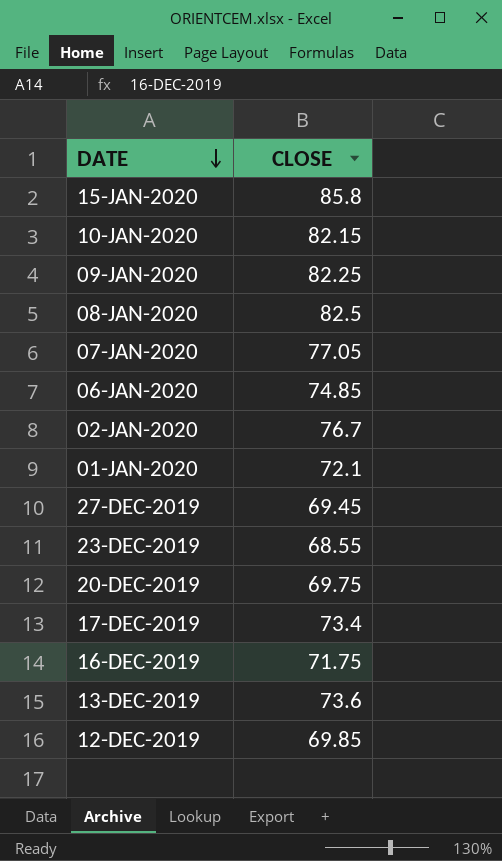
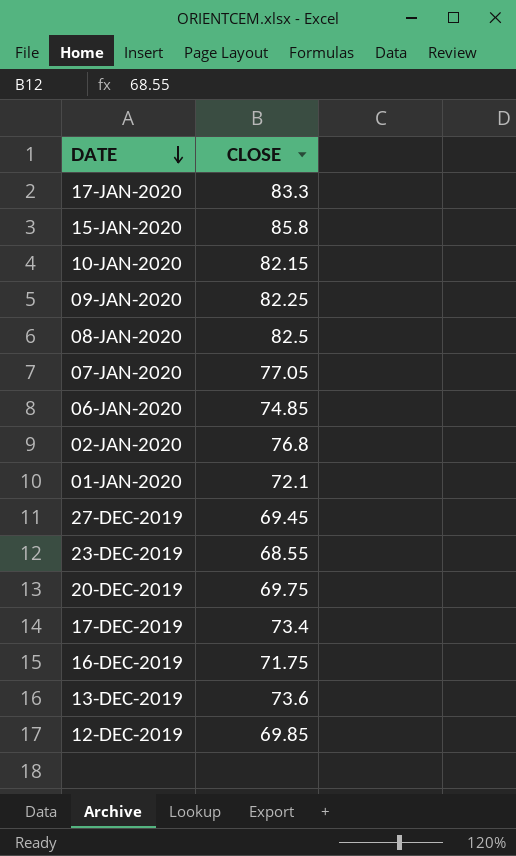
row 17-JAN-2020: none -> 83.3
02-JAN-2020 | CLOSE: 76.7 -> 76.8

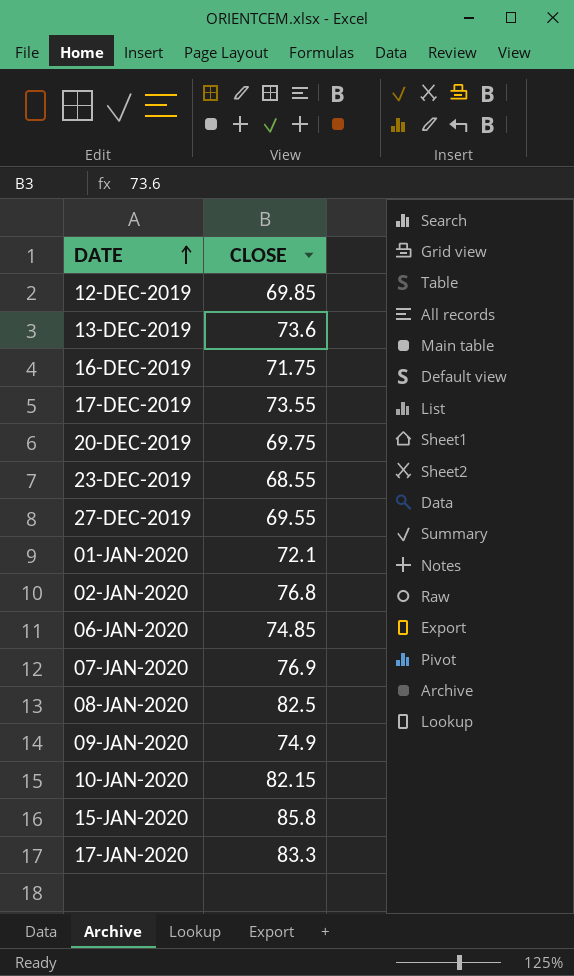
row order: DATE descending -> DATE ascending
17-DEC-2019 | CLOSE: 73.4 -> 73.55
27-DEC-2019 | CLOSE: 69.45 -> 69.55
07-JAN-2020 | CLOSE: 77.05 -> 76.9
09-JAN-2020 | CLOSE: 82.25 -> 74.9

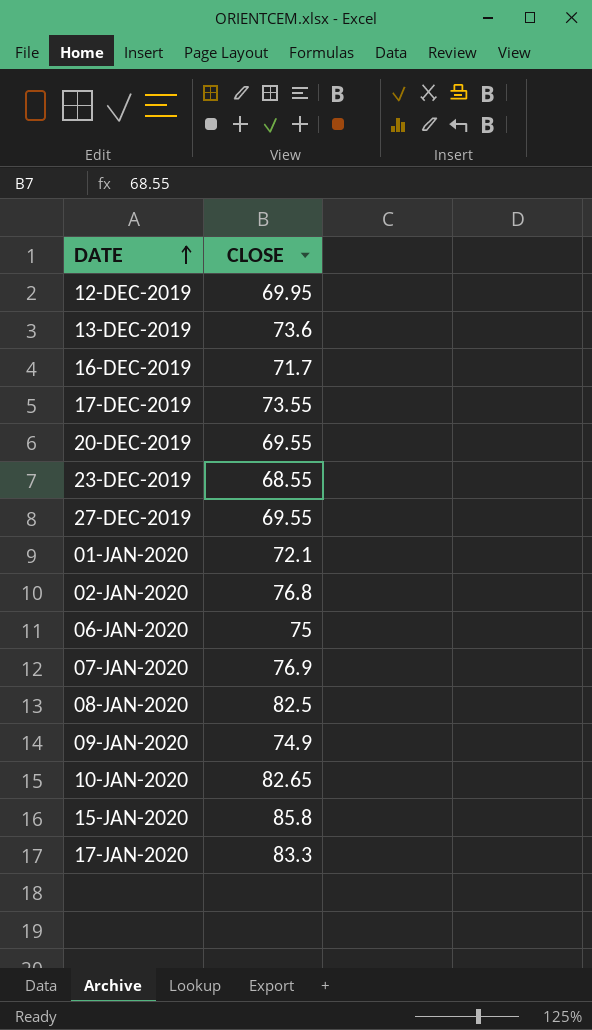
12-DEC-2019 | CLOSE: 69.85 -> 69.95
16-DEC-2019 | CLOSE: 71.75 -> 71.7
20-DEC-2019 | CLOSE: 69.75 -> 69.55
06-JAN-2020 | CLOSE: 74.85 -> 75
10-JAN-2020 | CLOSE: 82.15 -> 82.65

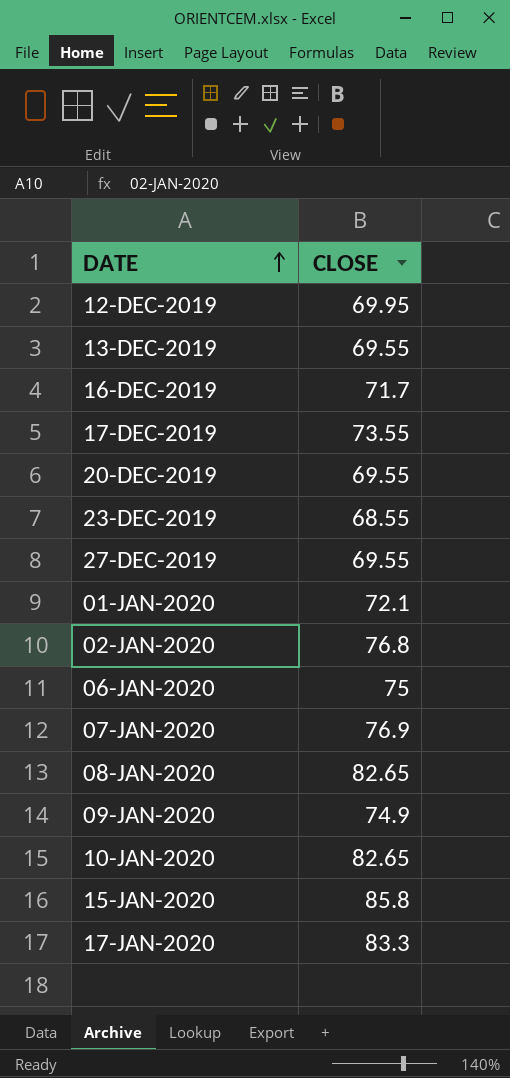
13-DEC-2019 | CLOSE: 73.6 -> 69.55
08-JAN-2020 | CLOSE: 82.5 -> 82.65

